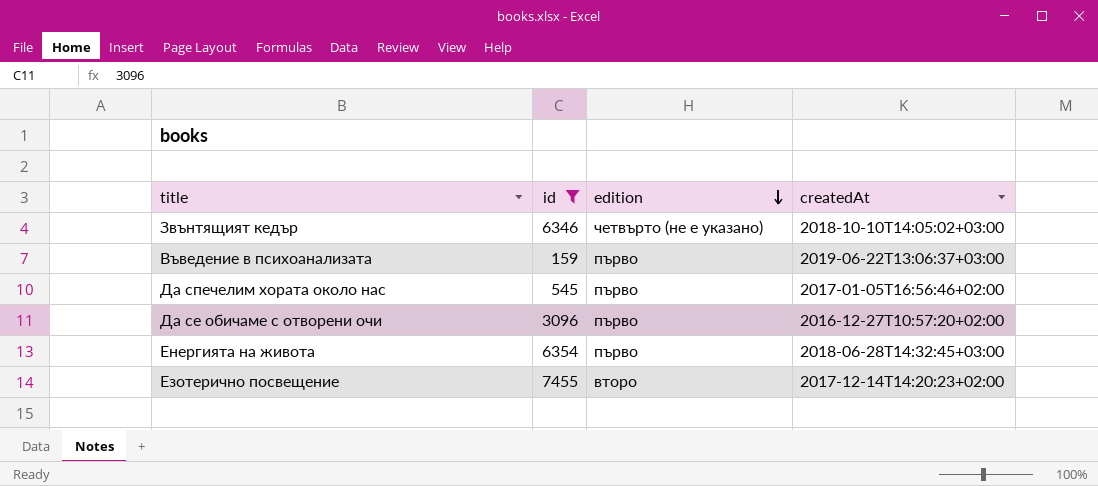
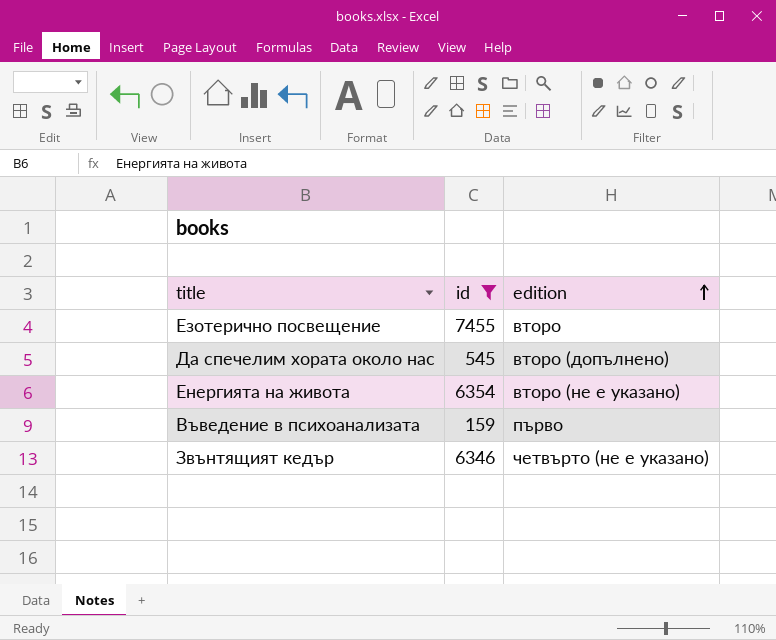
row order: edition descending -> edition ascending
column createdAt | position: 4 -> none
row Да се обичаме с отворени очи: 3096 | първо | 2016-12-27T10:57:20+02:00 -> none
Да спечелим хората около нас | edition: първо -> второ (допълнено)
Енергията на живота | edition: първо -> второ (не е указано)

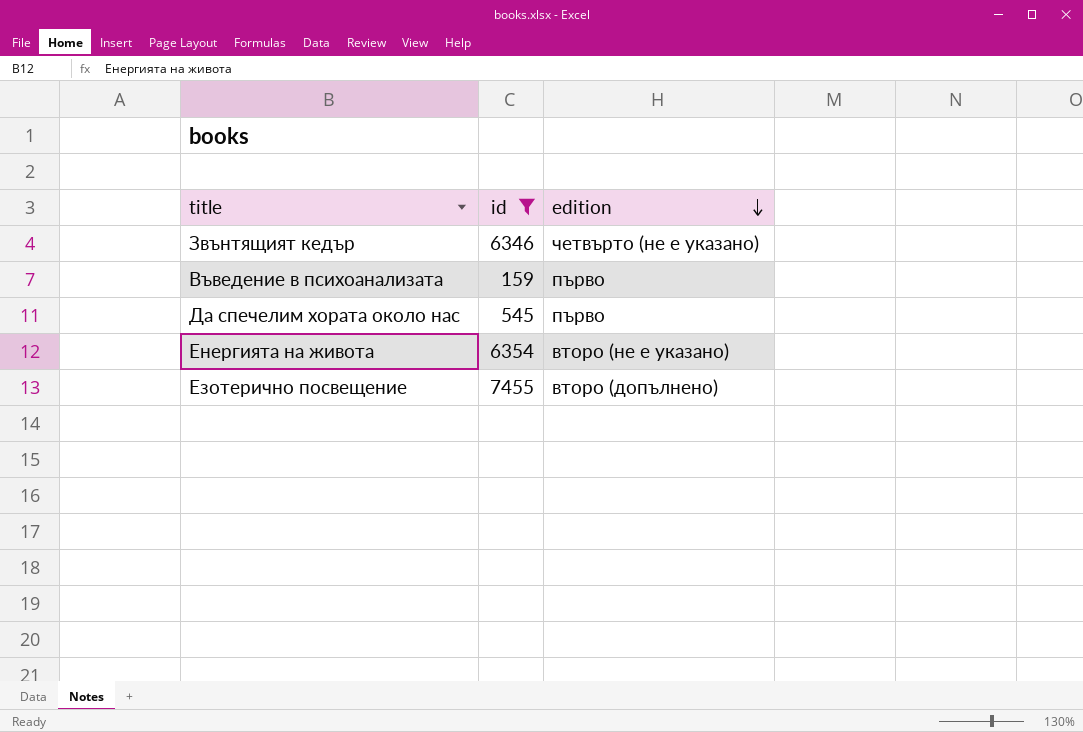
row order: edition ascending -> edition descending
Да спечелим хората около нас | edition: второ (допълнено) -> първо
Езотерично посвещение | edition: второ -> второ (допълнено)

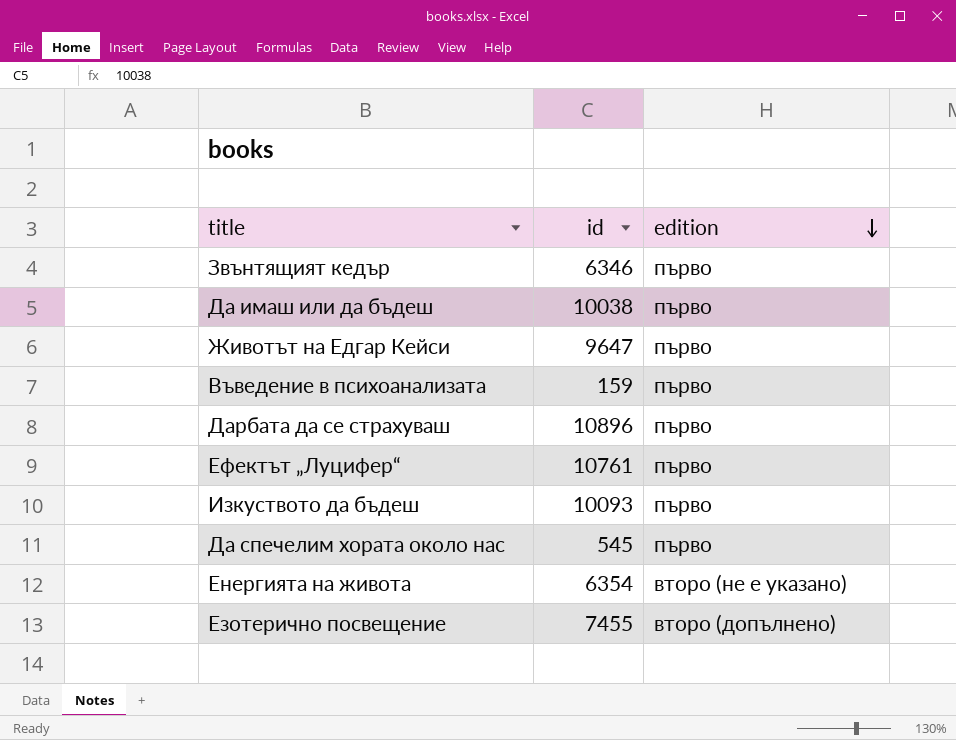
filter: id <= 7455 -> none
Звънтящият кедър | edition: четвърто (не е указано) -> първо

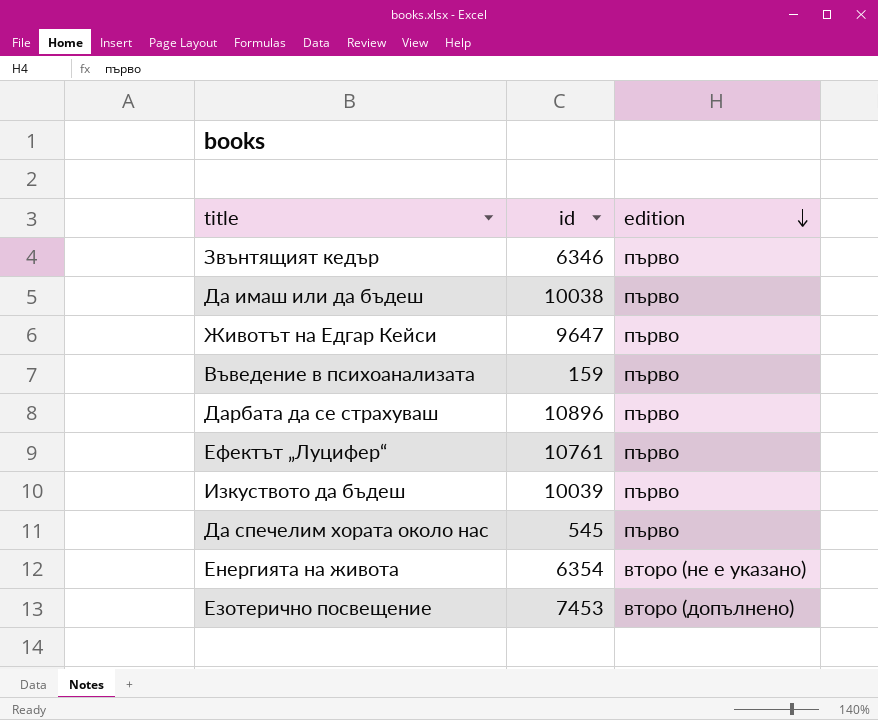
Изкуството да бъдеш | id: 10093 -> 10039
Езотерично посвещение | id: 7455 -> 7453

